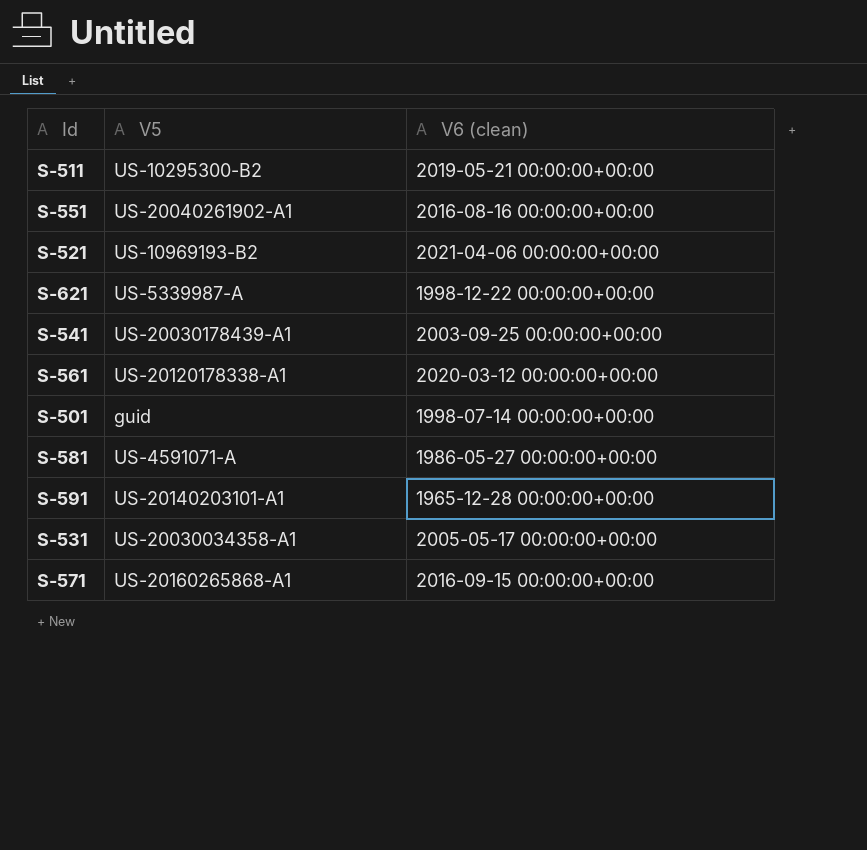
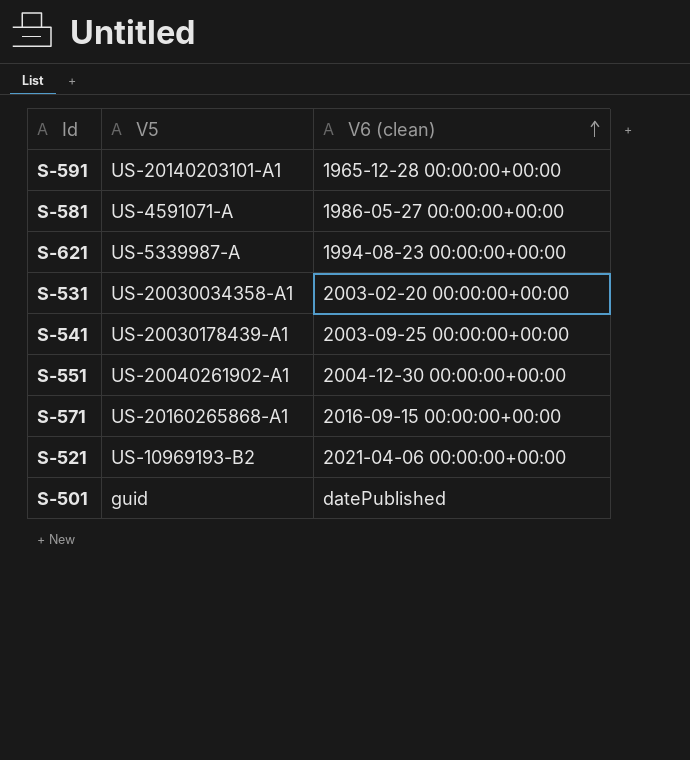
row order: none -> V6 (clean) ascending
row S-511: US-10295300-B2 | 2019-05-21 00:00:00+00:00 -> none
row S-561: US-20120178338-A1 | 2020-03-12 00:00:00+00:00 -> none
S-621 | V6 (clean): 1998-12-22 00:00:00+00:00 -> 1994-08-23 00:00:00+00:00
S-531 | V6 (clean): 2005-05-17 00:00:00+00:00 -> 2003-02-20 00:00:00+00:00
S-551 | V6 (clean): 2016-08-16 00:00:00+00:00 -> 2004-12-30 00:00:00+00:00
S-501 | V6 (clean): 1998-07-14 00:00:00+00:00 -> datePublished

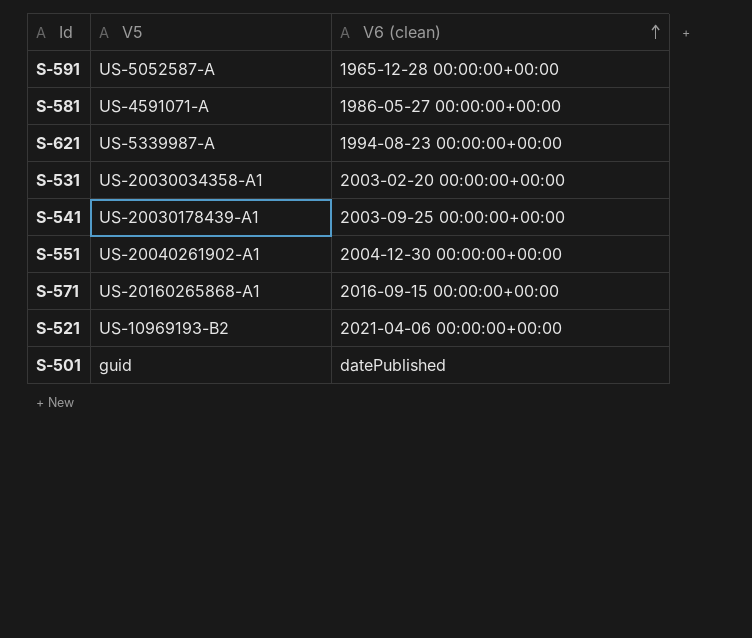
S-591 | V5: US-20140203101-A1 -> US-5052587-A

